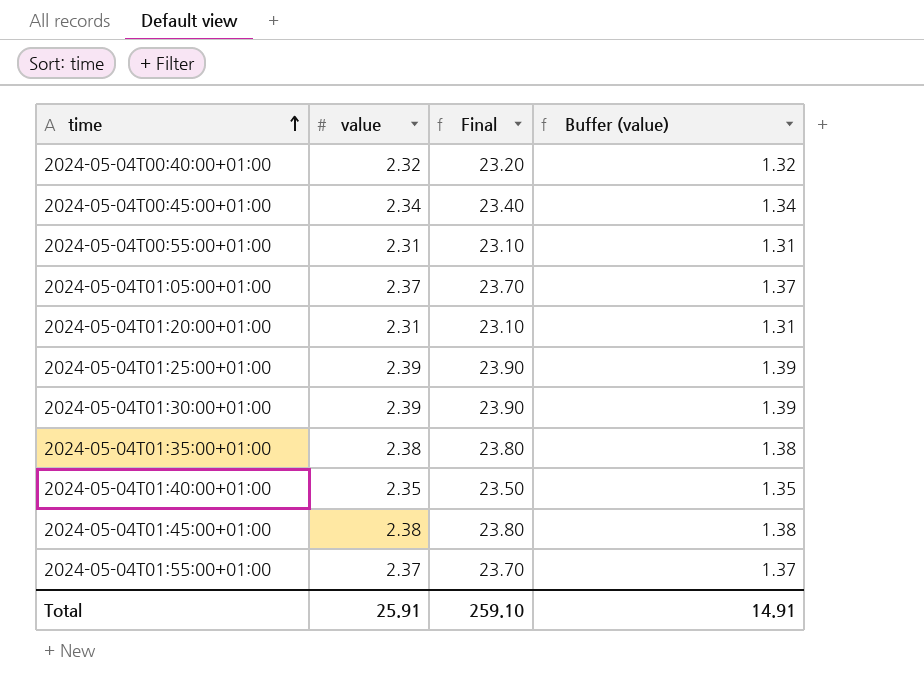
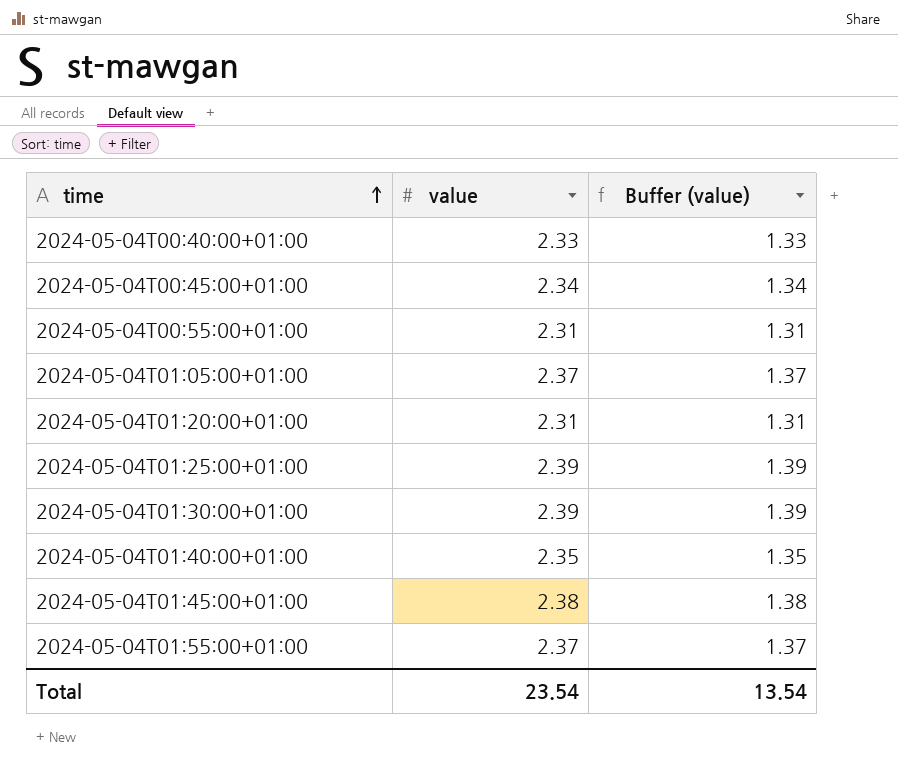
column Final | formula: [value] * 10 -> none
row 2024-05-04T01:35:00+01:00: 2.38 | 23.80 | 1.38 -> none
2024-05-04T00:40:00+01:00 | value: 2.32 -> 2.33
2024-05-04T00:40:00+01:00 | Buffer (value): 1.32 -> 1.33
Total | value: 25.91 -> 23.54
Total | Buffer (value): 14.91 -> 13.54

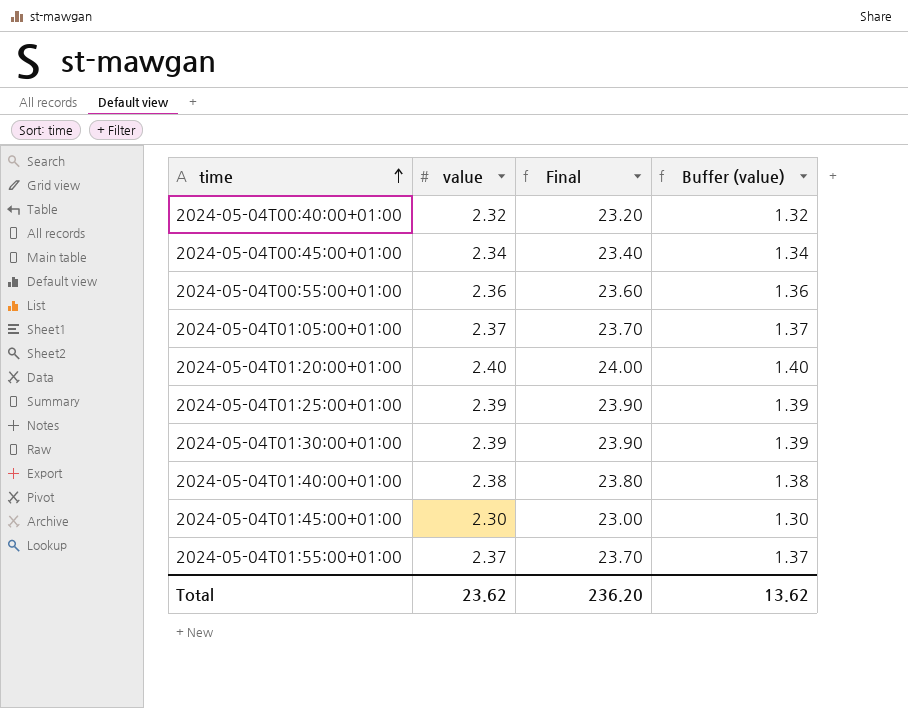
column Final | formula: none -> [value] * 10
2024-05-04T00:40:00+01:00 | value: 2.33 -> 2.32
2024-05-04T00:40:00+01:00 | Buffer (value): 1.33 -> 1.32
2024-05-04T00:55:00+01:00 | value: 2.31 -> 2.36
2024-05-04T00:55:00+01:00 | Buffer (value): 1.31 -> 1.36
2024-05-04T01:20:00+01:00 | value: 2.31 -> 2.40
2024-05-04T01:20:00+01:00 | Buffer (value): 1.31 -> 1.40
2024-05-04T01:40:00+01:00 | value: 2.35 -> 2.38
2024-05-04T01:40:00+01:00 | Buffer (value): 1.35 -> 1.38
2024-05-04T01:45:00+01:00 | value: 2.38 -> 2.30
2024-05-04T01:45:00+01:00 | Buffer (value): 1.38 -> 1.30
Total | value: 23.54 -> 23.62
Total | Buffer (value): 13.54 -> 13.62

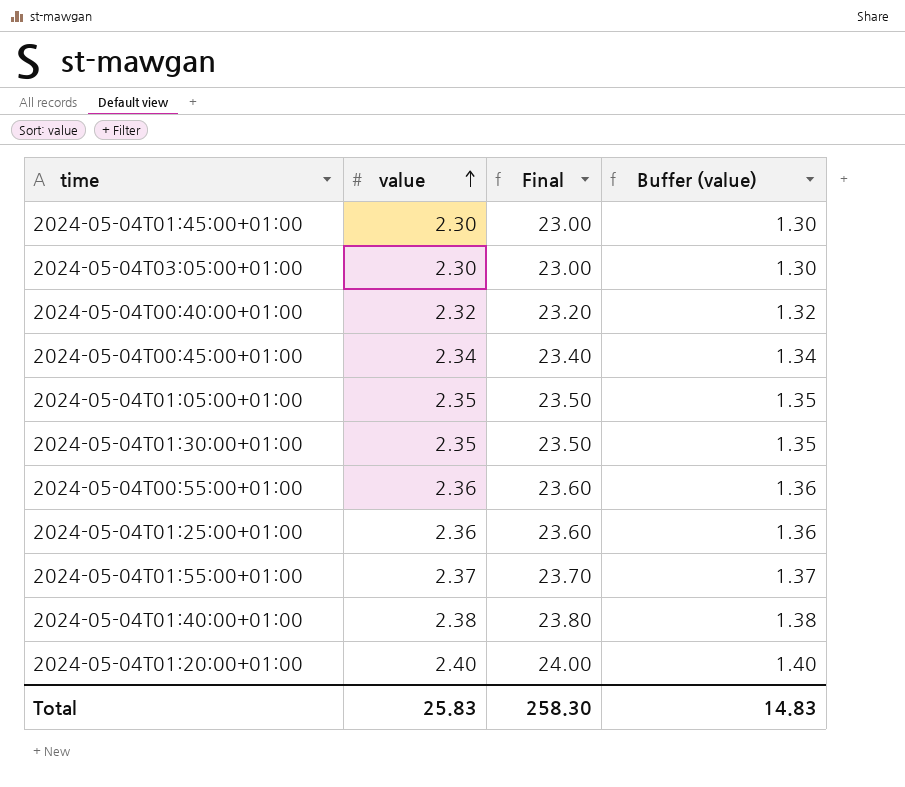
row order: time ascending -> value ascending
row 2024-05-04T03:05:00+01:00: none -> 2.30 | 23.00 | 1.30
2024-05-04T01:05:00+01:00 | value: 2.37 -> 2.35
2024-05-04T01:05:00+01:00 | Final: 23.70 -> 23.50
2024-05-04T01:05:00+01:00 | Buffer (value): 1.37 -> 1.35
2024-05-04T01:30:00+01:00 | value: 2.39 -> 2.35
2024-05-04T01:30:00+01:00 | Final: 23.90 -> 23.50
2024-05-04T01:30:00+01:00 | Buffer (value): 1.39 -> 1.35
2024-05-04T01:25:00+01:00 | value: 2.39 -> 2.36
2024-05-04T01:25:00+01:00 | Final: 23.90 -> 23.60
2024-05-04T01:25:00+01:00 | Buffer (value): 1.39 -> 1.36
Total | value: 23.62 -> 25.83
Total | Final: 236.20 -> 258.30
Total | Buffer (value): 13.62 -> 14.83

